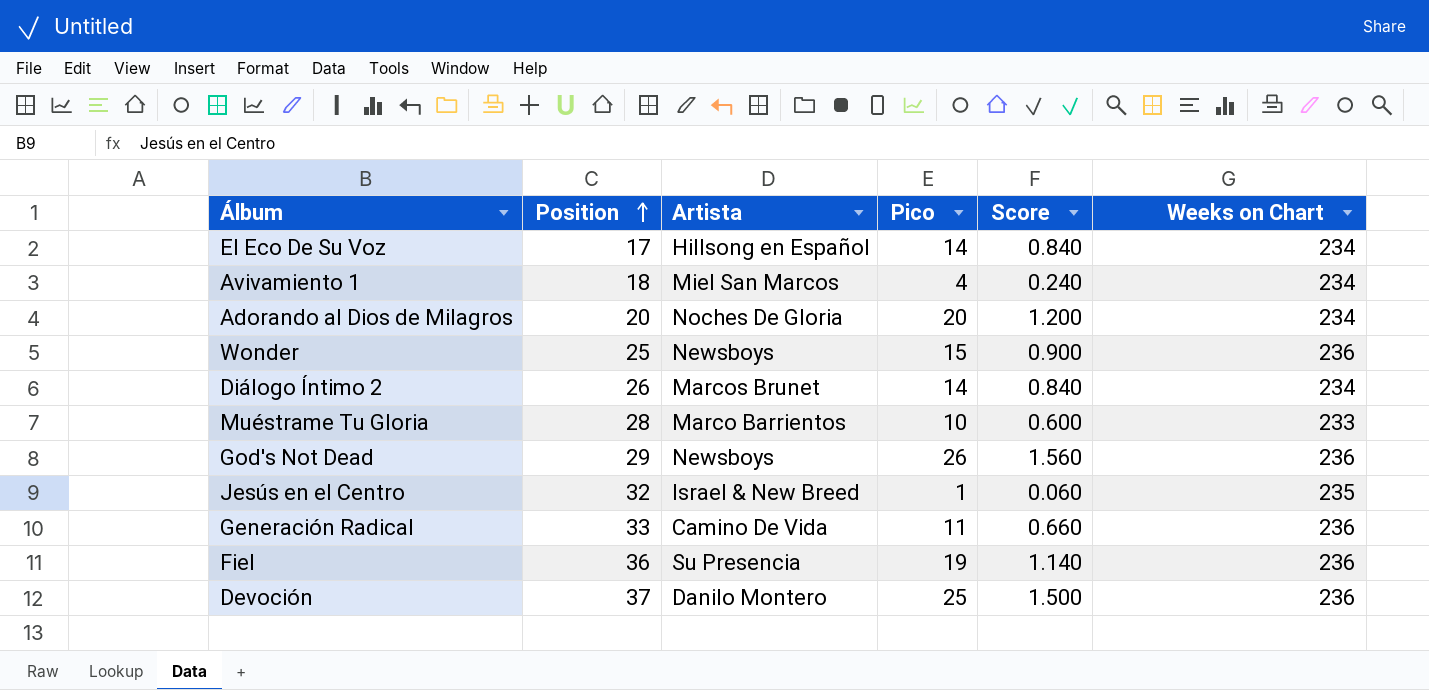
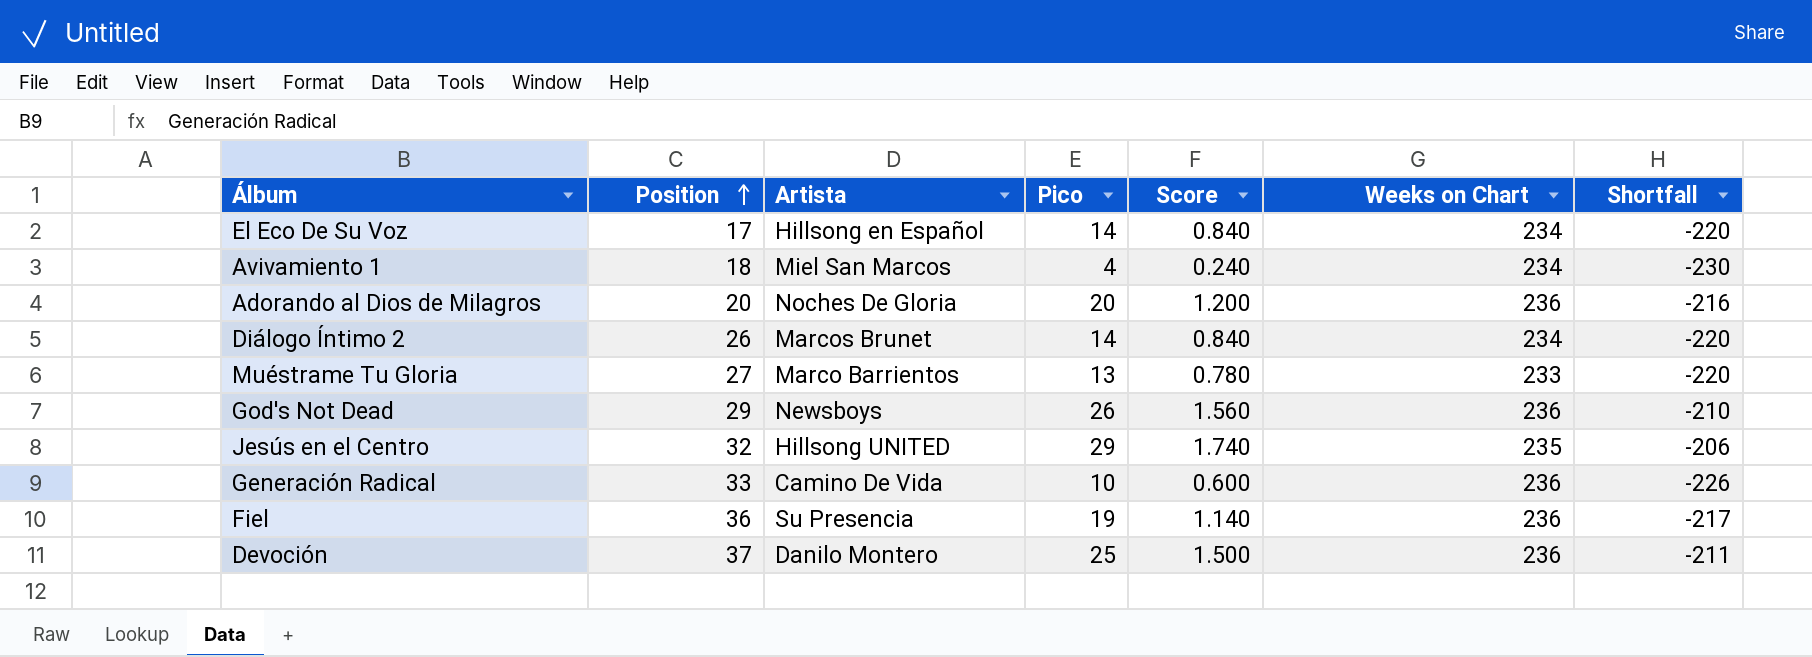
column Shortfall | formula: none -> [Pico] - [Weeks on Chart]
row Wonder: 25 | Newsboys | 15 | 0.900 | 236 -> none
Adorando al Dios de Milagros | Weeks on Chart: 234 -> 236
Muéstrame Tu Gloria | Position: 28 -> 27
Muéstrame Tu Gloria | Pico: 10 -> 13
Muéstrame Tu Gloria | Score: 0.600 -> 0.780
Jesús en el Centro | Artista: Israel & New Breed -> Hillsong UNITED
Jesús en el Centro | Pico: 1 -> 29
Jesús en el Centro | Score: 0.060 -> 1.740
Generación Radical | Pico: 11 -> 10
Generación Radical | Score: 0.660 -> 0.600

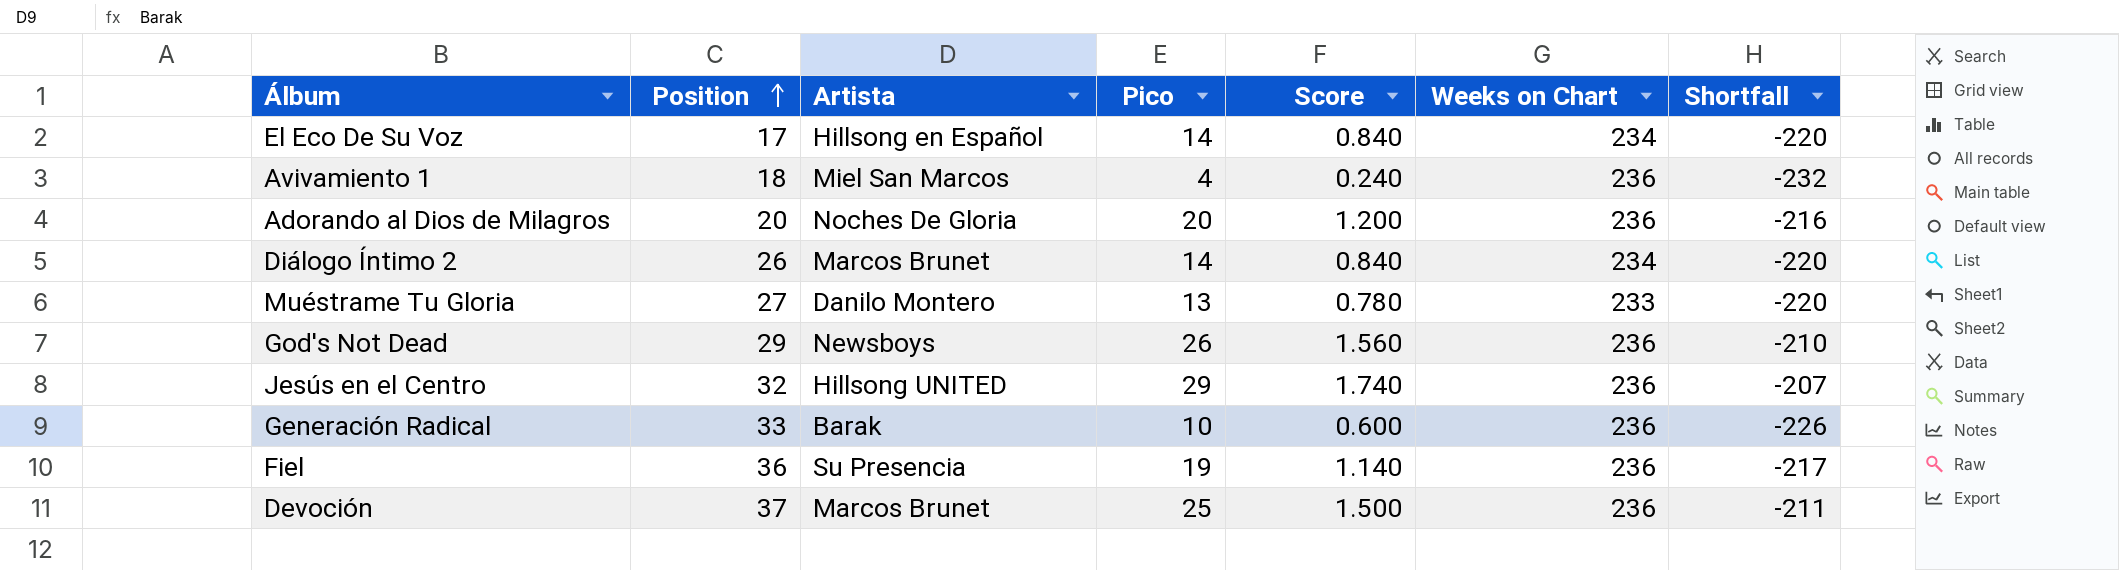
Avivamiento 1 | Weeks on Chart: 234 -> 236
Avivamiento 1 | Shortfall: -230 -> -232
Muéstrame Tu Gloria | Artista: Marco Barrientos -> Danilo Montero
Jesús en el Centro | Weeks on Chart: 235 -> 236
Jesús en el Centro | Shortfall: -206 -> -207
Generación Radical | Artista: Camino De Vida -> Barak
Devoción | Artista: Danilo Montero -> Marcos Brunet

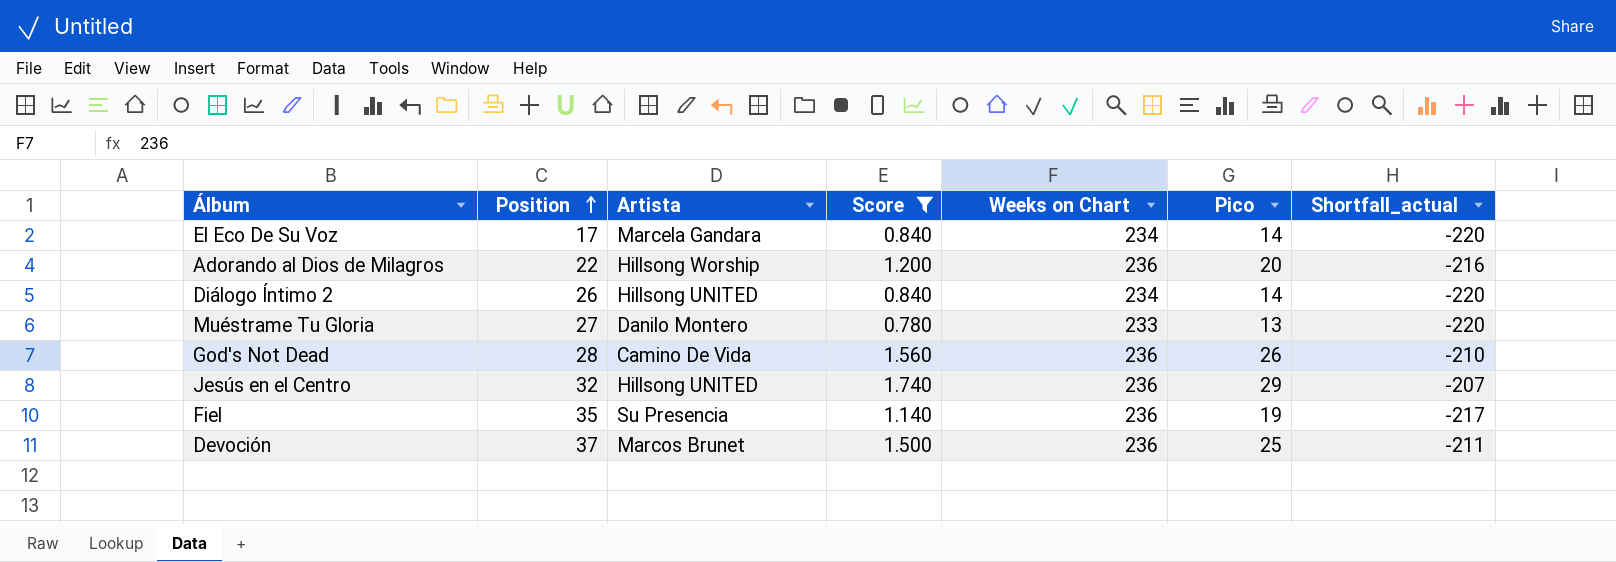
filter: none -> Score >= 0.780
column Pico | position: 4 -> 6
column name: Shortfall -> Shortfall_actual
El Eco De Su Voz | Artista: Hillsong en Español -> Marcela Gandara
Adorando al Dios de Milagros | Position: 20 -> 22
Adorando al Dios de Milagros | Artista: Noches De Gloria -> Hillsong Worship
Diálogo Íntimo 2 | Artista: Marcos Brunet -> Hillsong UNITED
God's Not Dead | Position: 29 -> 28
God's Not Dead | Artista: Newsboys -> Camino De Vida
Fiel | Position: 36 -> 35

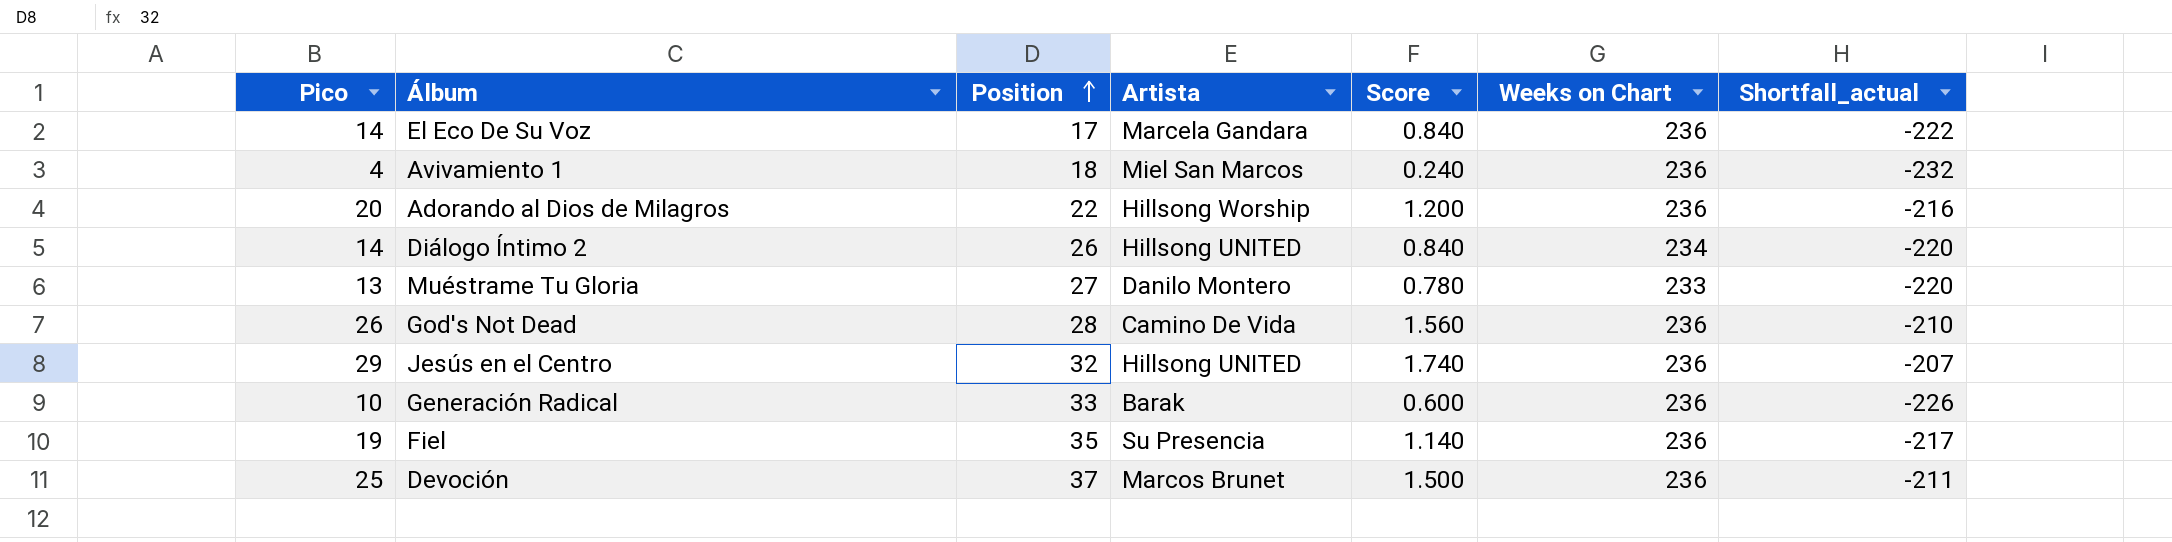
filter: Score >= 0.780 -> none
column Pico | position: 6 -> 1
El Eco De Su Voz | Weeks on Chart: 234 -> 236
El Eco De Su Voz | Shortfall_actual: -220 -> -222

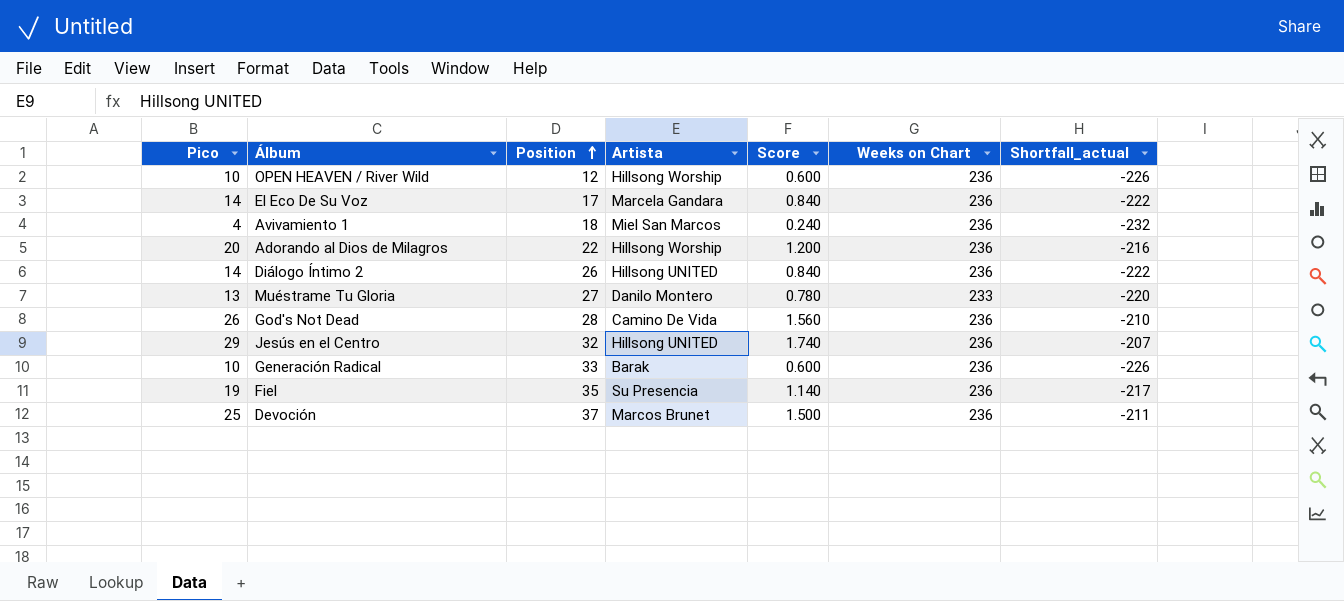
row OPEN HEAVEN / River Wild: none -> 10 | 12 | Hillsong Worship | 0.600 | 236 | -226
Diálogo Íntimo 2 | Weeks on Chart: 234 -> 236
Diálogo Íntimo 2 | Shortfall_actual: -220 -> -222

